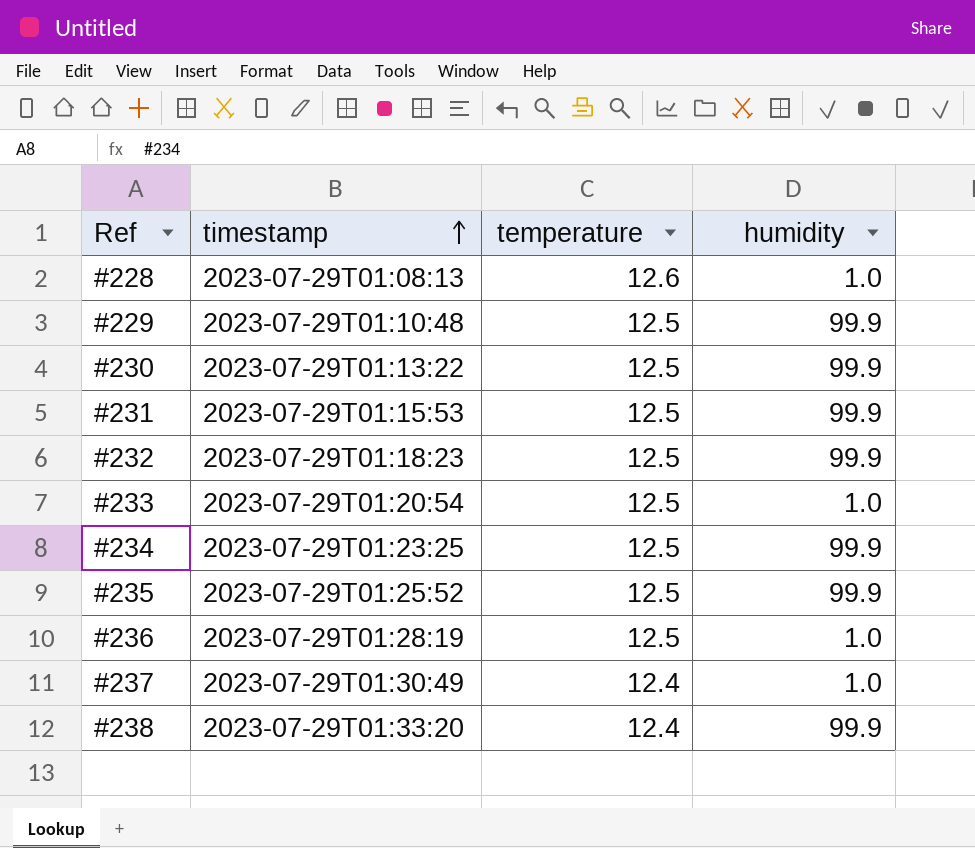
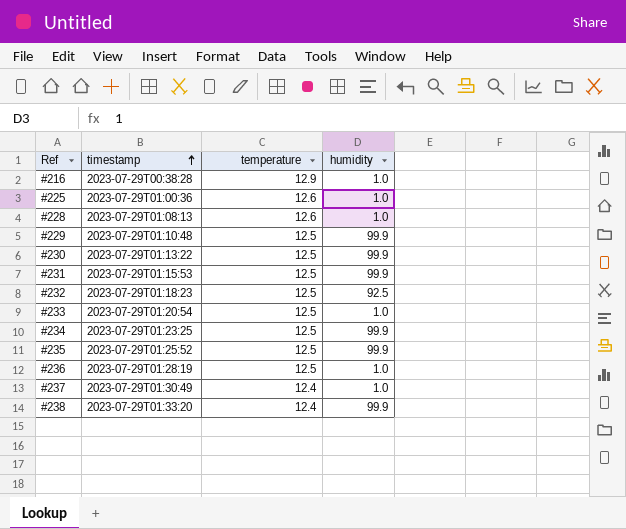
row #216: none -> 2023-07-29T00:38:28 | 12.9 | 1.0
row #225: none -> 2023-07-29T01:00:36 | 12.6 | 1.0
#232 | humidity: 99.9 -> 92.5

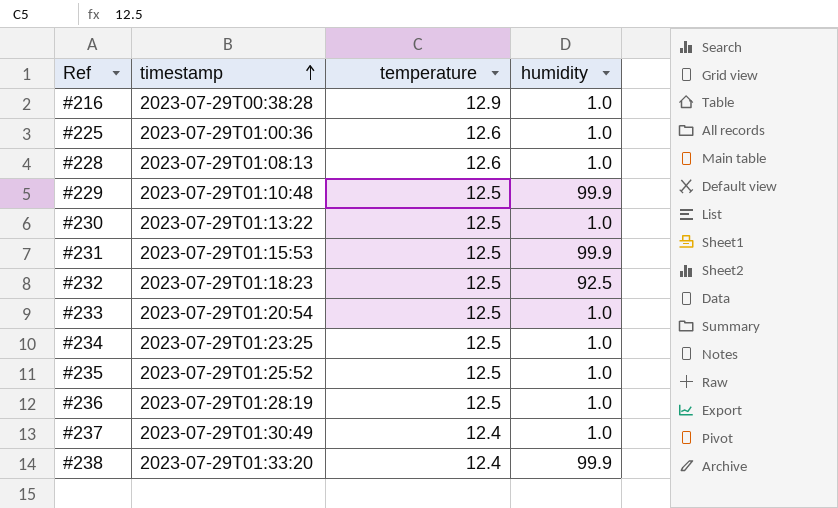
#230 | humidity: 99.9 -> 1.0
#234 | humidity: 99.9 -> 1.0
#235 | humidity: 99.9 -> 1.0

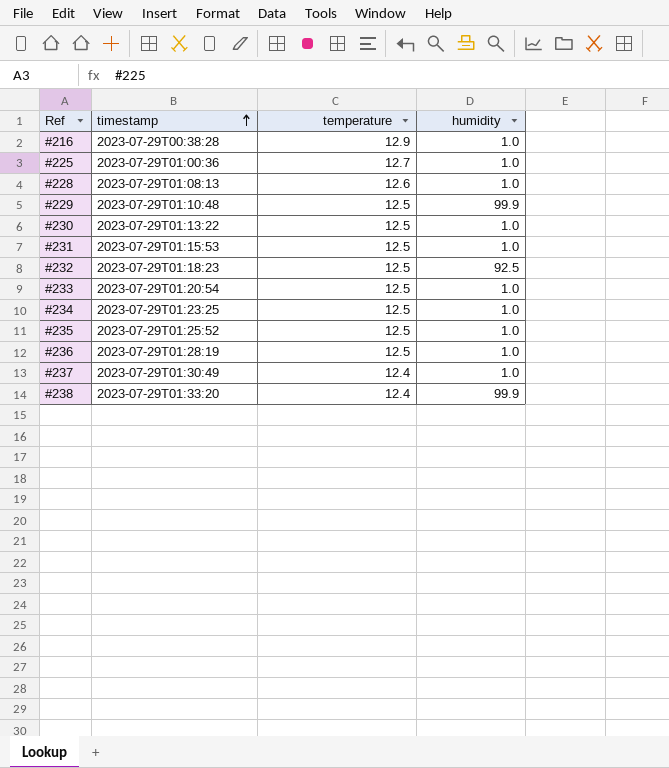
#225 | temperature: 12.6 -> 12.7
#231 | humidity: 99.9 -> 1.0

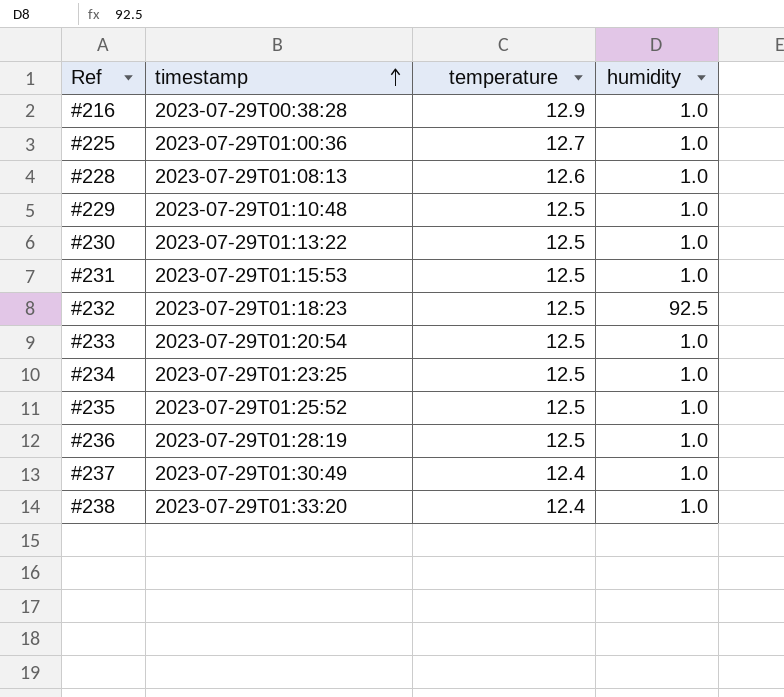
#229 | humidity: 99.9 -> 1.0
#238 | humidity: 99.9 -> 1.0

